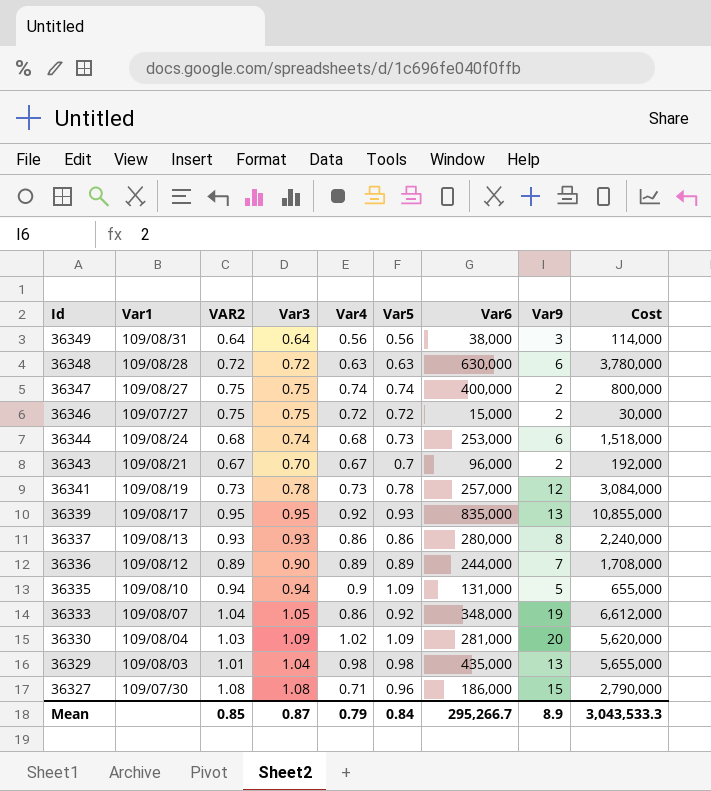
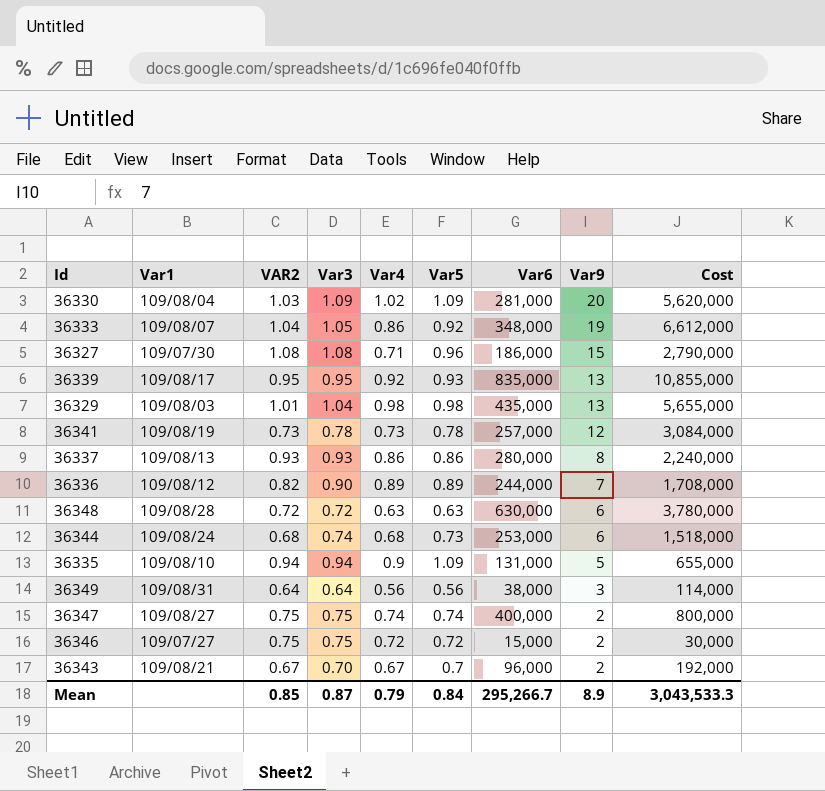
row order: Id descending -> Var9 descending
36336 | VAR2: 0.89 -> 0.82

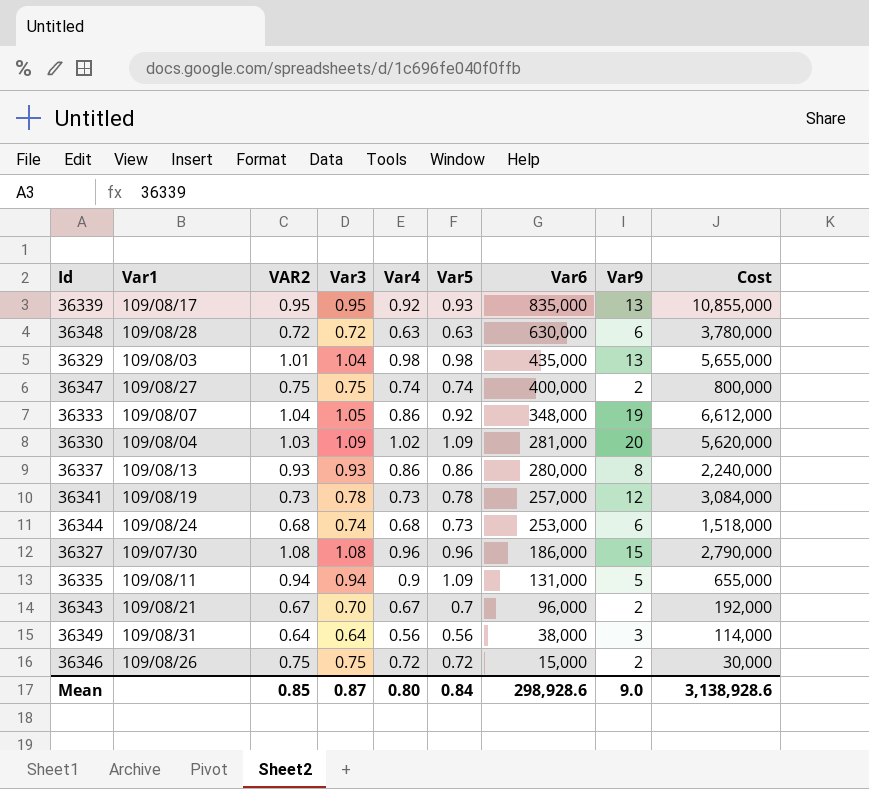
row order: Var9 descending -> Var6 descending
row 36336: 109/08/12 | 0.82 | 0.90 | 0.89 | 0.89 | 244,000 | 7 | 1,708,000 -> none
36327 | Var4: 0.71 -> 0.96
36335 | Var1: 109/08/10 -> 109/08/11
36346 | Var1: 109/07/27 -> 109/08/26
Mean | Var4: 0.79 -> 0.80
Mean | Var6: 295,266.7 -> 298,928.6
Mean | Var9: 8.9 -> 9.0
Mean | Cost: 3,043,533.3 -> 3,138,928.6

